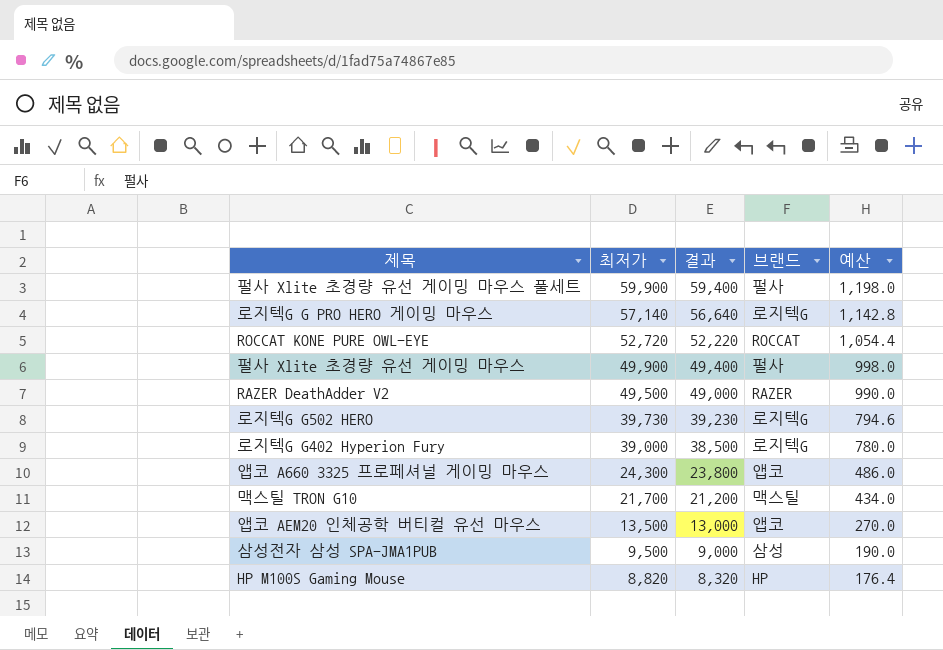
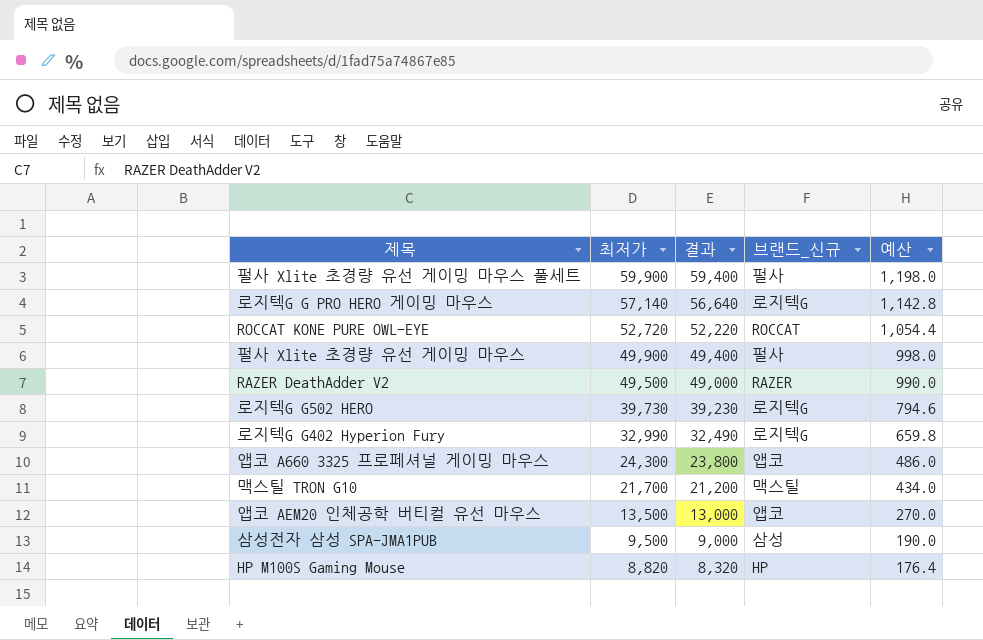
column name: 브랜드 -> 브랜드_신규
로지텍G G402 Hyperion Fury | 최저가: 39,000 -> 32,990
로지텍G G402 Hyperion Fury | 결과: 38,500 -> 32,490
로지텍G G402 Hyperion Fury | 예산: 780.0 -> 659.8

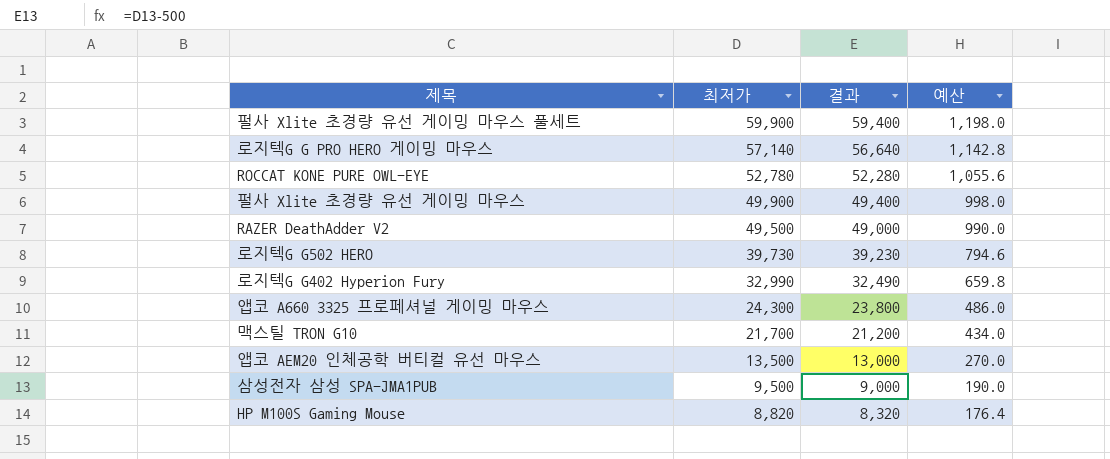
column 브랜드_신규 | position: 4 -> none
ROCCAT KONE PURE OWL-EYE | 최저가: 52,720 -> 52,780
ROCCAT KONE PURE OWL-EYE | 결과: 52,220 -> 52,280
ROCCAT KONE PURE OWL-EYE | 예산: 1,054.4 -> 1,055.6

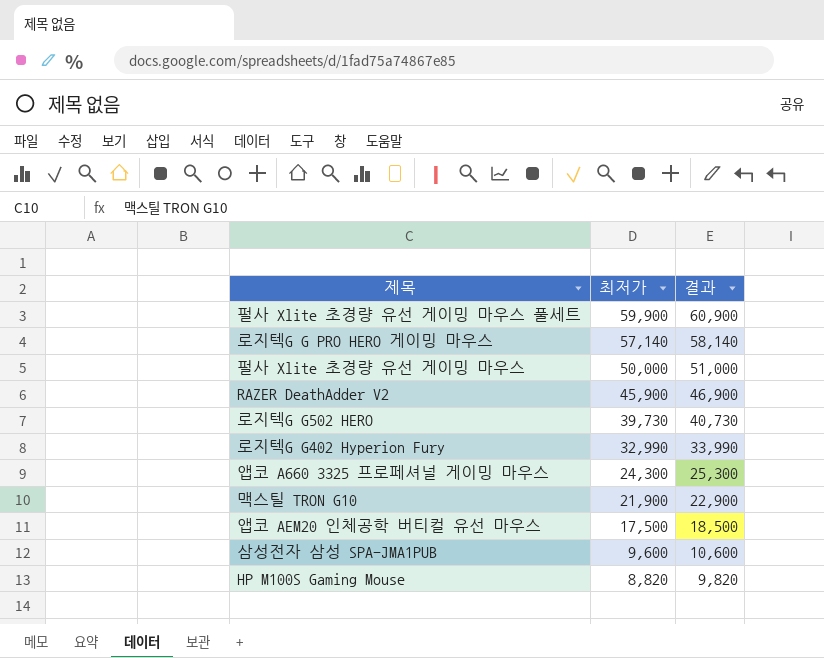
column 예산 | formula: [최저가] * 0.02 -> none
column 결과 | formula: [최저가] - 500 -> [최저가] + 1000
row ROCCAT KONE PURE OWL-EYE: 52,780 | 52,280 | 1,055.6 -> none
펄사 Xlite 초경량 유선 게이밍 마우스 | 최저가: 49,900 -> 50,000
RAZER DeathAdder V2 | 최저가: 49,500 -> 45,900
맥스틸 TRON G10 | 최저가: 21,700 -> 21,900
앱코 AEM20 인체공학 버티컬 유선 마우스 | 최저가: 13,500 -> 17,500
삼성전자 삼성 SPA-JMA1PUB | 최저가: 9,500 -> 9,600

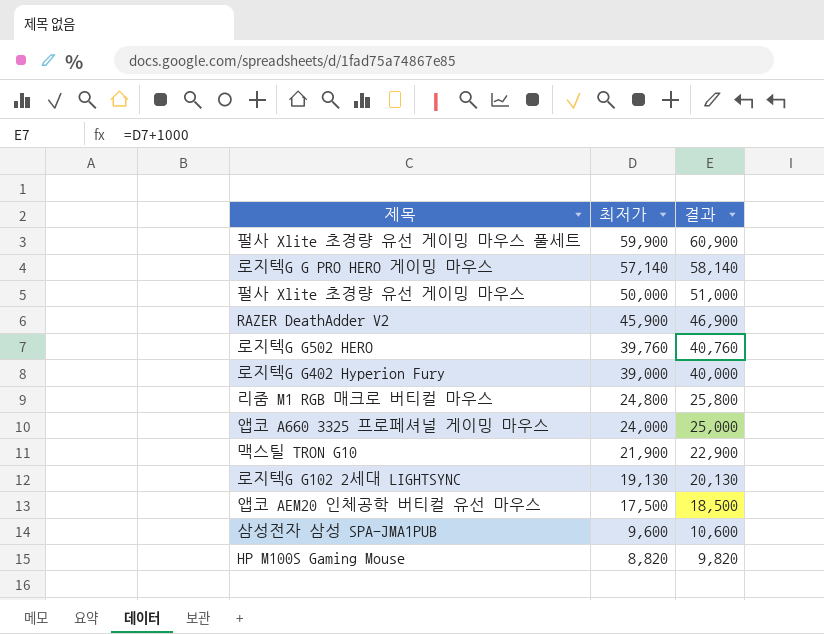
로지텍G G502 HERO | 최저가: 39,730 -> 39,760
로지텍G G502 HERO | 결과: 40,730 -> 40,760
로지텍G G402 Hyperion Fury | 최저가: 32,990 -> 39,000
로지텍G G402 Hyperion Fury | 결과: 33,990 -> 40,000
row 리줌 M1 RGB 매크로 버티컬 마우스: none -> 24,800 | 25,800
앱코 A660 3325 프로페셔널 게이밍 마우스 | 최저가: 24,300 -> 24,000
앱코 A660 3325 프로페셔널 게이밍 마우스 | 결과: 25,300 -> 25,000
row 로지텍G G102 2세대 LIGHTSYNC: none -> 19,130 | 20,130

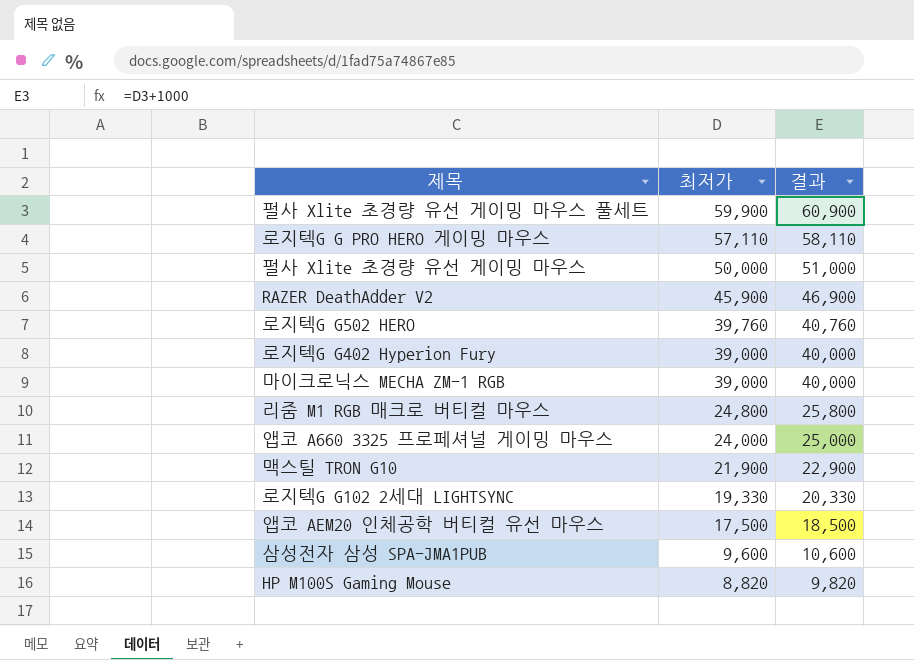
로지텍G G PRO HERO 게이밍 마우스 | 최저가: 57,140 -> 57,110
로지텍G G PRO HERO 게이밍 마우스 | 결과: 58,140 -> 58,110
row 마이크로닉스 MECHA ZM-1 RGB: none -> 39,000 | 40,000
로지텍G G102 2세대 LIGHTSYNC | 최저가: 19,130 -> 19,330
로지텍G G102 2세대 LIGHTSYNC | 결과: 20,130 -> 20,330

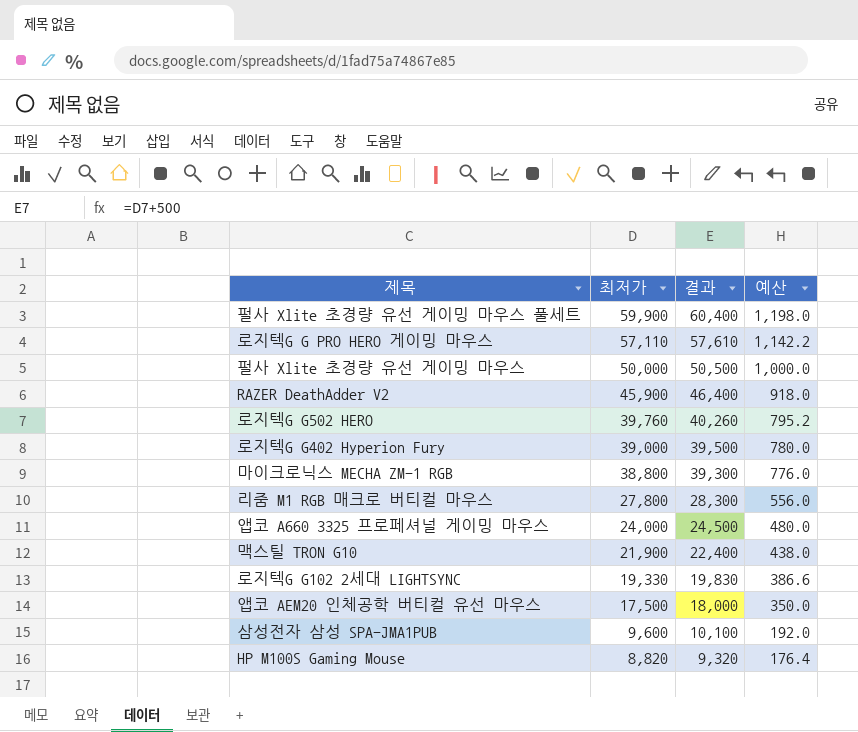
column 결과 | formula: [최저가] + 1000 -> [최저가] + 500
column 예산 | formula: none -> [최저가] * 0.02
마이크로닉스 MECHA ZM-1 RGB | 최저가: 39,000 -> 38,800
리줌 M1 RGB 매크로 버티컬 마우스 | 최저가: 24,800 -> 27,800

